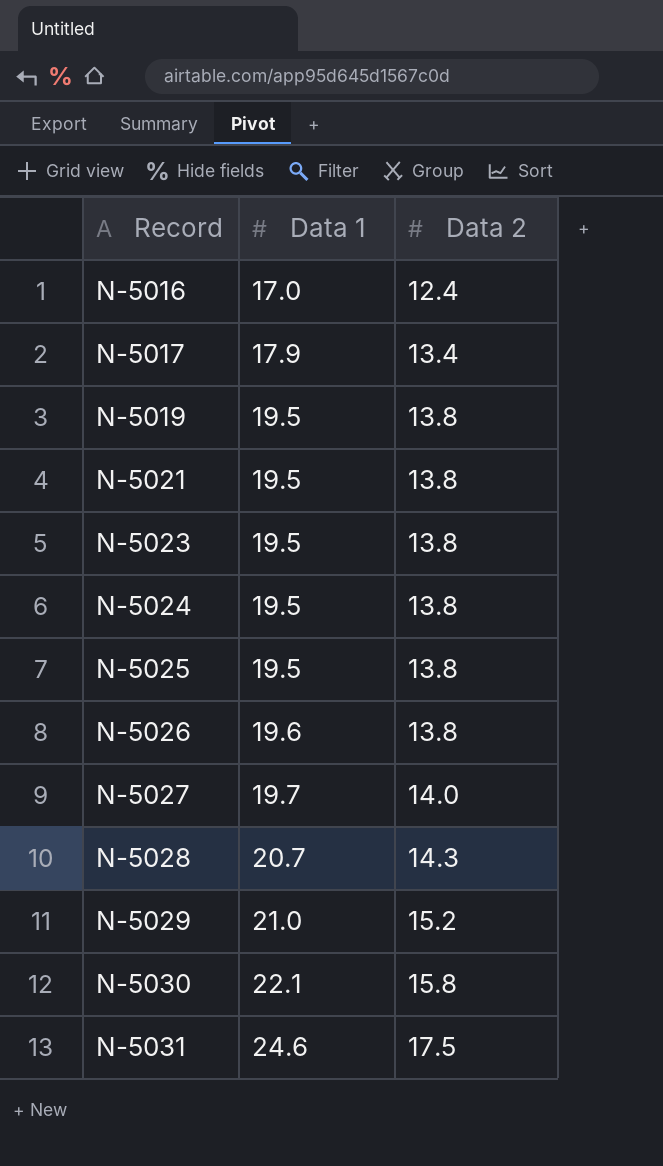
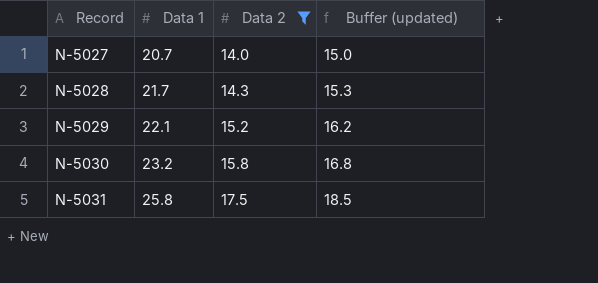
filter: none -> Data 2 >= 14.0
column Buffer (updated) | formula: none -> [Data 2] + 1
N-5027 | Data 1: 19.7 -> 20.7
N-5028 | Data 1: 20.7 -> 21.7
N-5029 | Data 1: 21.0 -> 22.1
N-5030 | Data 1: 22.1 -> 23.2
N-5031 | Data 1: 24.6 -> 25.8

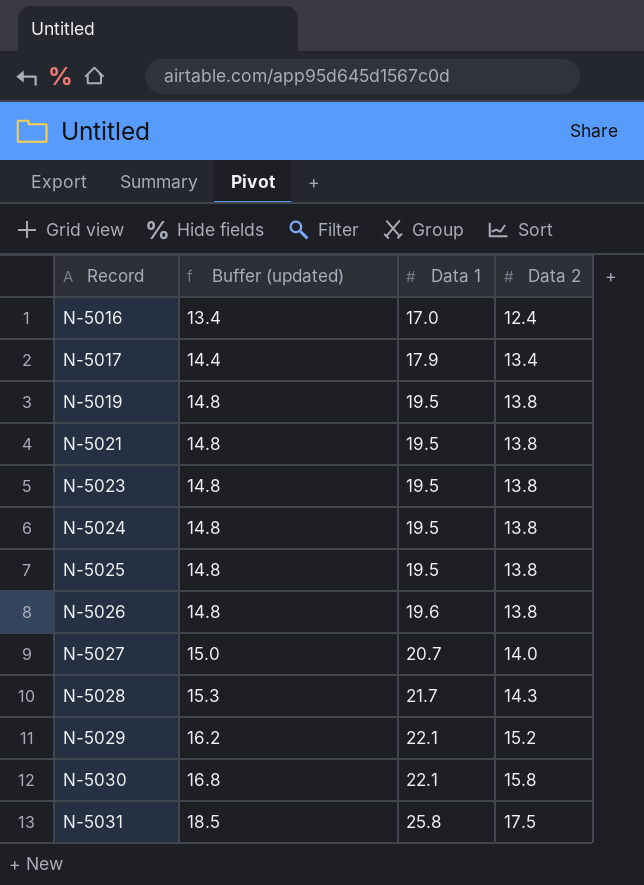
filter: Data 2 >= 14.0 -> none
column Buffer (updated) | position: 4 -> 2
N-5030 | Data 1: 23.2 -> 22.1

